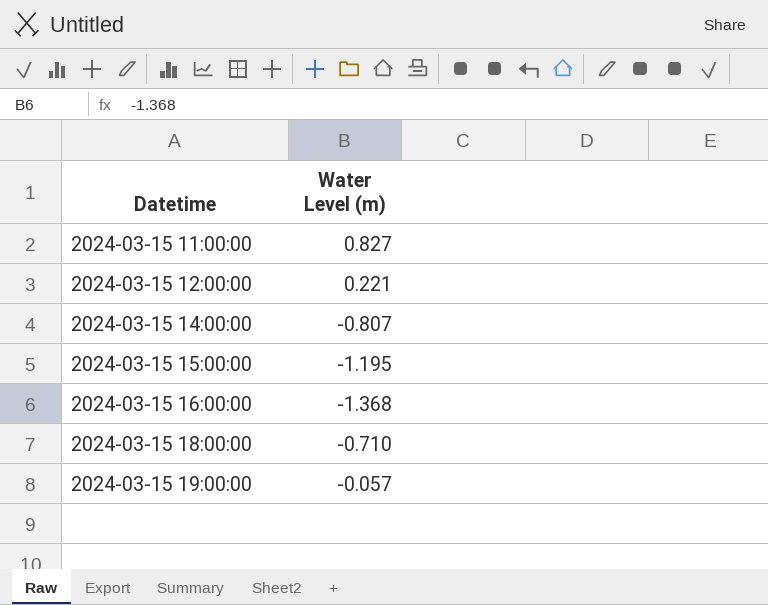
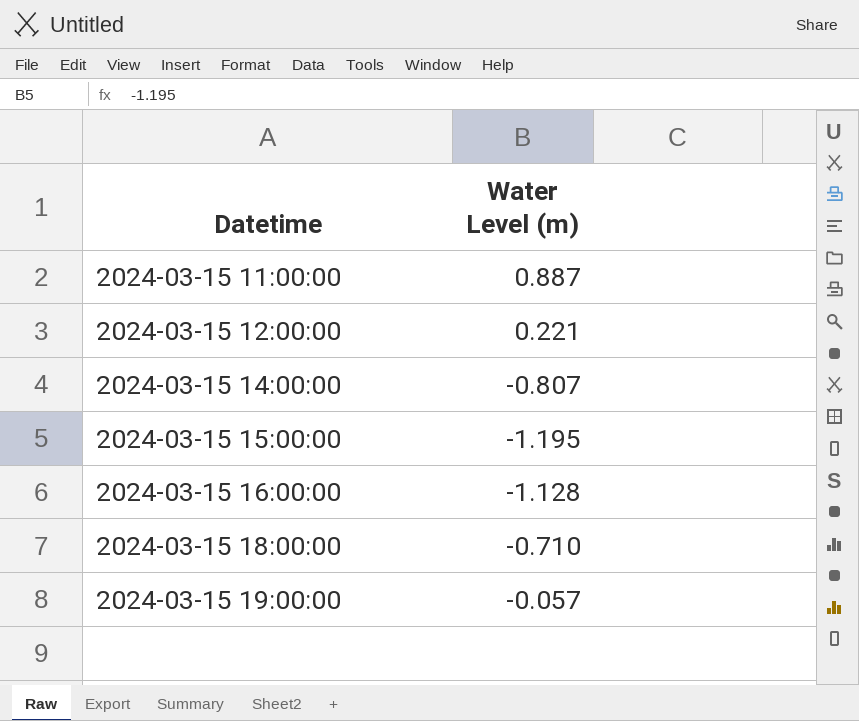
2024-03-15 11:00:00 | Water Level (m): 0.827 -> 0.887
2024-03-15 16:00:00 | Water Level (m): -1.368 -> -1.128

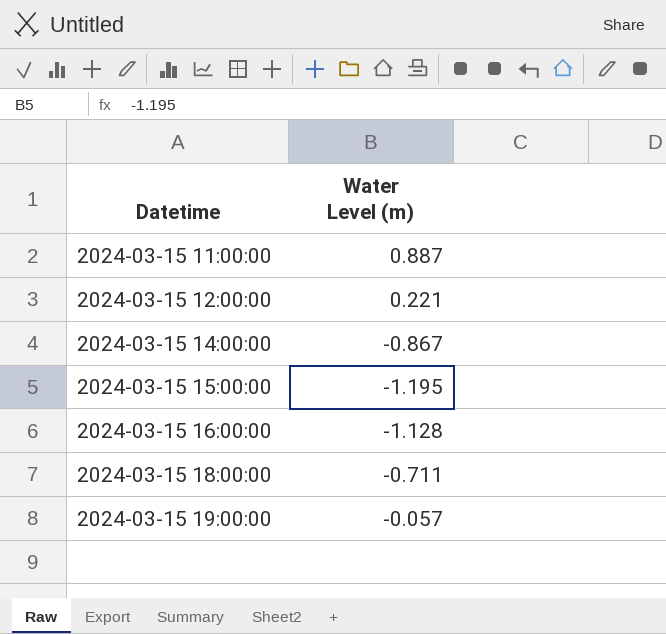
2024-03-15 14:00:00 | Water Level (m): -0.807 -> -0.867
2024-03-15 18:00:00 | Water Level (m): -0.710 -> -0.711

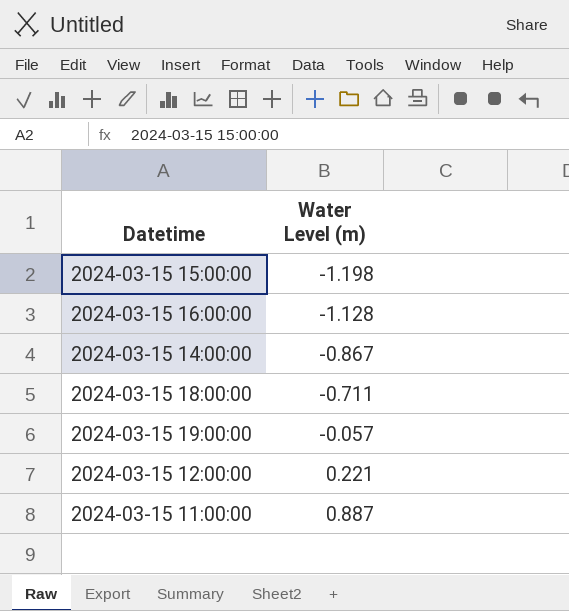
row order: Datetime ascending -> Water Level (m) ascending
2024-03-15 15:00:00 | Water Level (m): -1.195 -> -1.198

